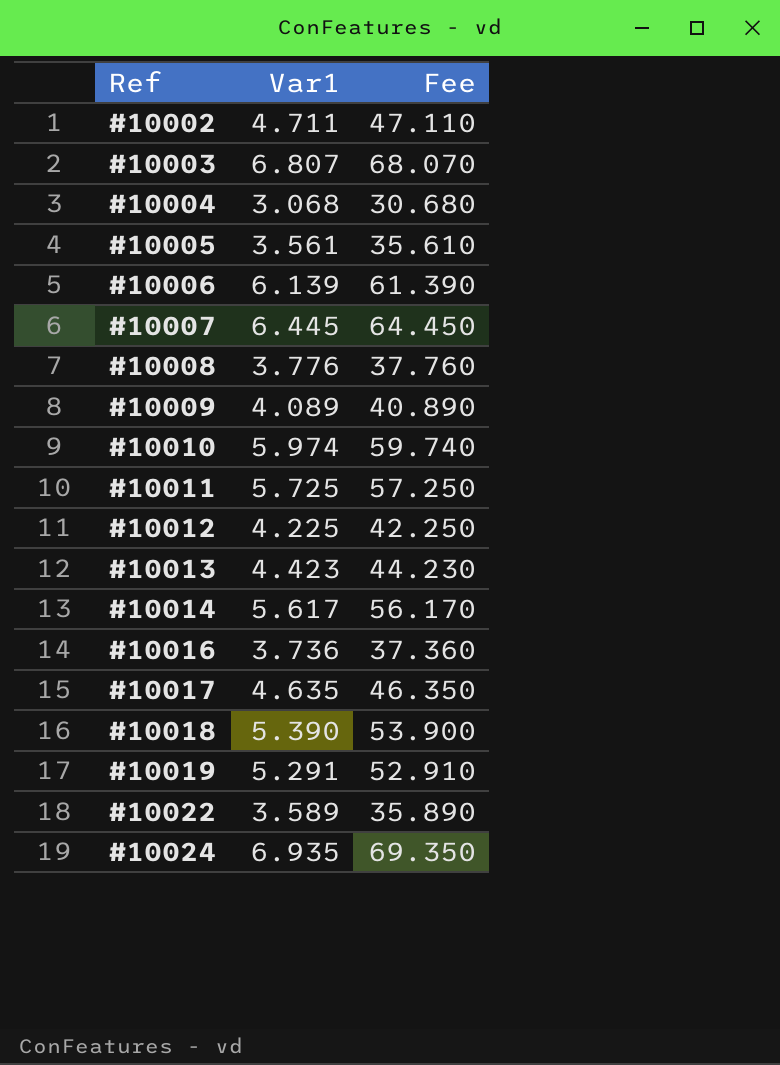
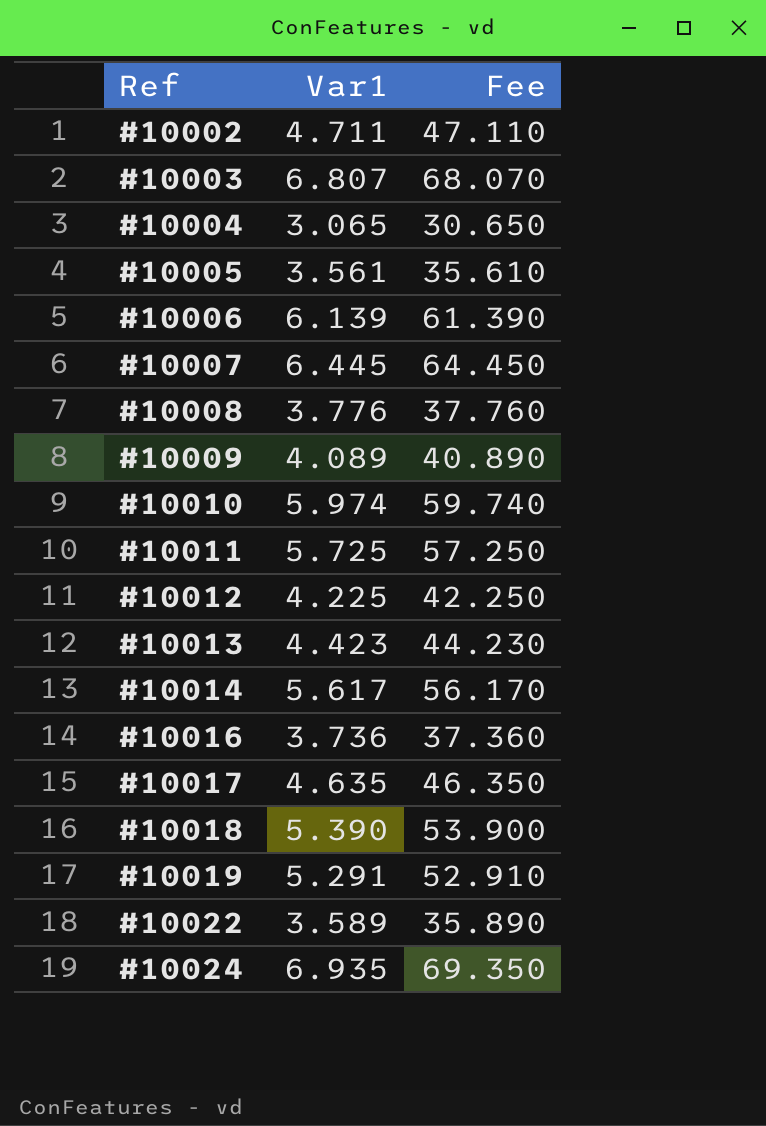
#10004 | Var1: 3.068 -> 3.065
#10004 | Fee: 30.680 -> 30.650

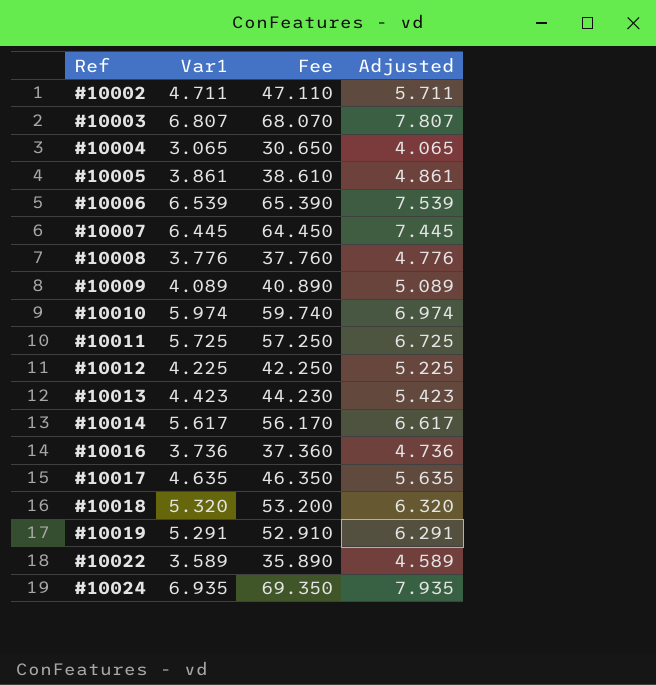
column Adjusted | formula: none -> [Var1] + 1
#10005 | Var1: 3.561 -> 3.861
#10005 | Fee: 35.610 -> 38.610
#10006 | Var1: 6.139 -> 6.539
#10006 | Fee: 61.390 -> 65.390
#10018 | Var1: 5.390 -> 5.320
#10018 | Fee: 53.900 -> 53.200

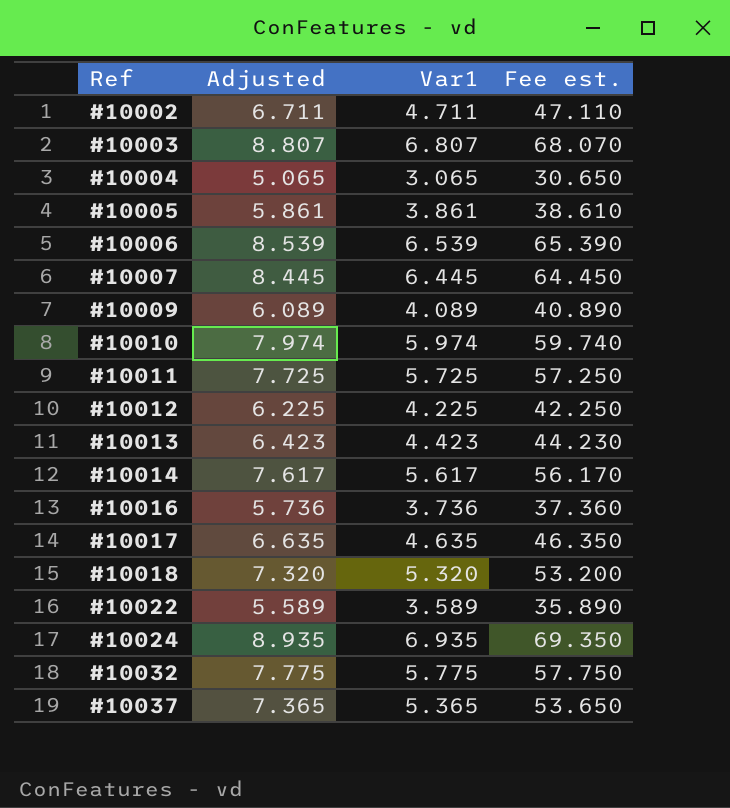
column Adjusted | formula: [Var1] + 1 -> [Var1] + 2
column Adjusted | position: 4 -> 2
column name: Fee -> Fee est.
row #10008: 3.776 | 37.760 | 4.776 -> none
row #10019: 5.291 | 52.910 | 6.291 -> none
row #10032: none -> 7.775 | 5.775 | 57.750
row #10037: none -> 7.365 | 5.365 | 53.650

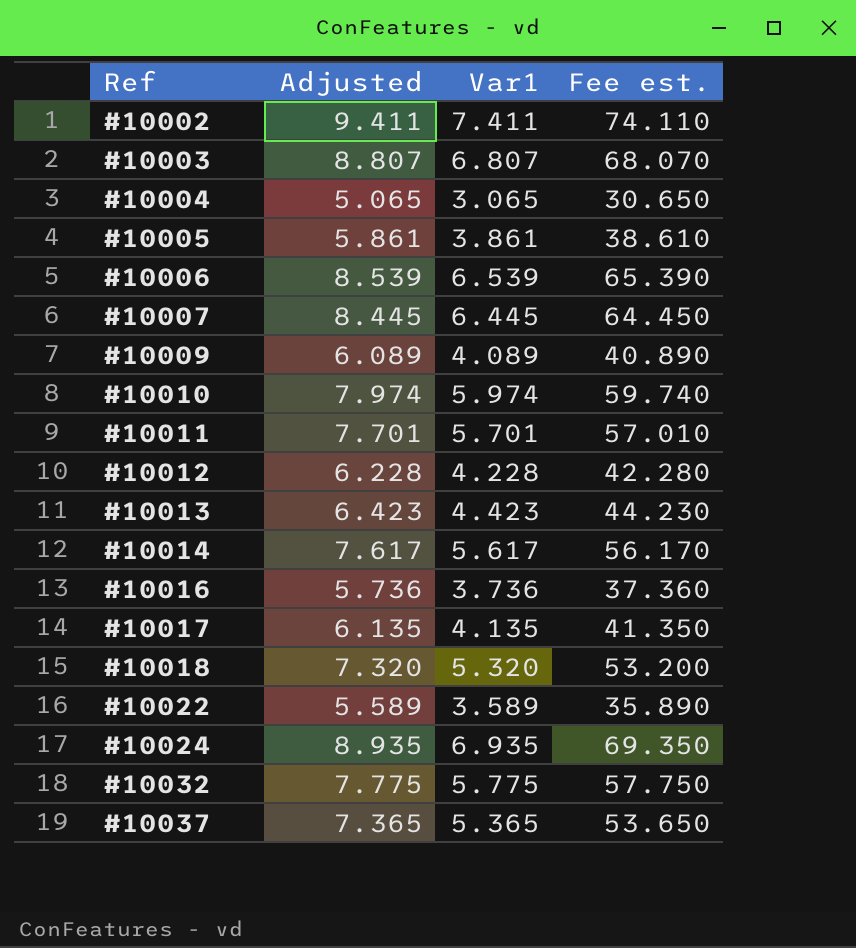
#10002 | Adjusted: 6.711 -> 9.411
#10002 | Var1: 4.711 -> 7.411
#10002 | Fee est.: 47.110 -> 74.110
#10011 | Adjusted: 7.725 -> 7.701
#10011 | Var1: 5.725 -> 5.701
#10011 | Fee est.: 57.250 -> 57.010
#10012 | Adjusted: 6.225 -> 6.228
#10012 | Var1: 4.225 -> 4.228
#10012 | Fee est.: 42.250 -> 42.280
#10017 | Adjusted: 6.635 -> 6.135
#10017 | Var1: 4.635 -> 4.135
#10017 | Fee est.: 46.350 -> 41.350

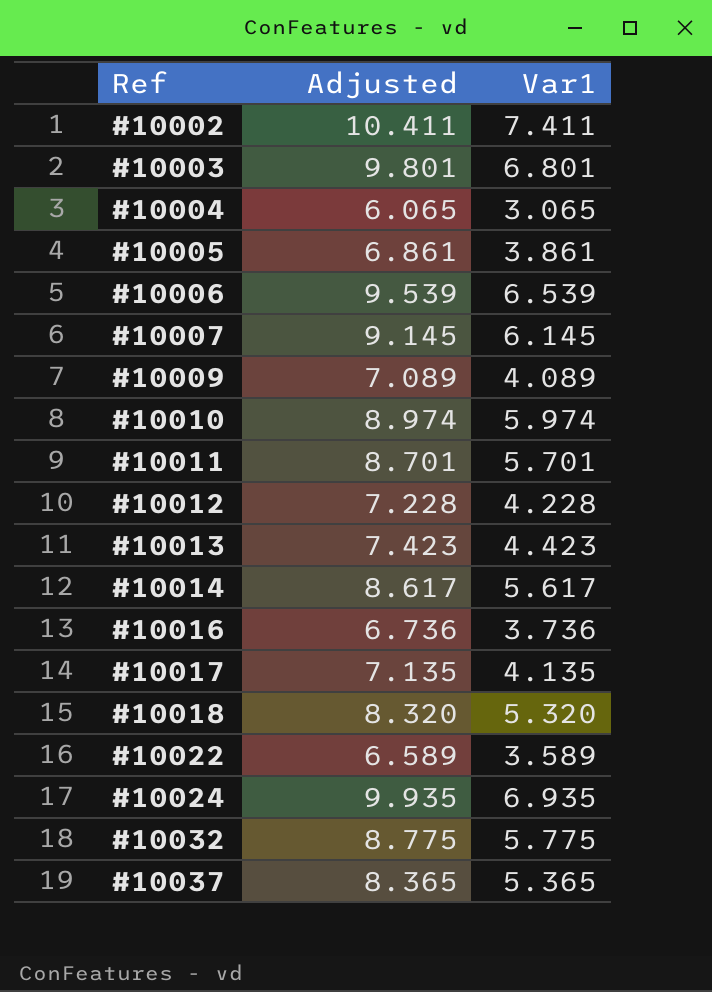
column Fee est. | formula: [Var1] * 10 -> none
column Adjusted | formula: [Var1] + 2 -> [Var1] + 3
#10003 | Var1: 6.807 -> 6.801
#10007 | Var1: 6.445 -> 6.145

